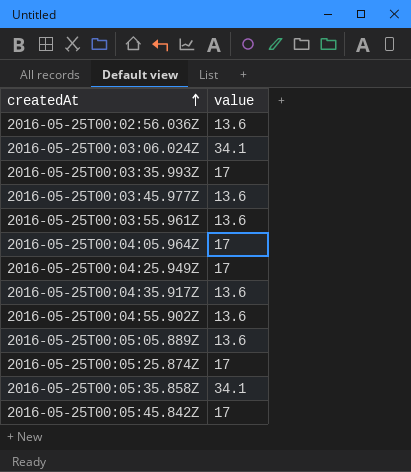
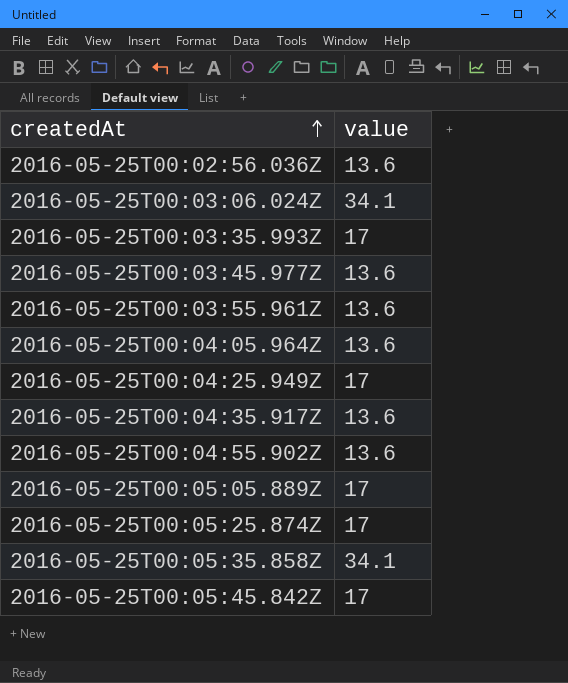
2016-05-25T00:04:05.964Z | value: 17 -> 13.6
2016-05-25T00:05:05.889Z | value: 13.6 -> 17

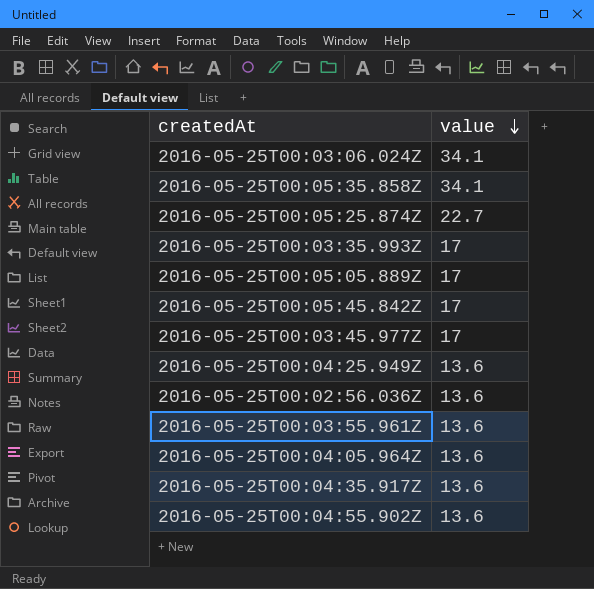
row order: createdAt ascending -> value descending
2016-05-25T00:05:25.874Z | value: 17 -> 22.7
2016-05-25T00:03:45.977Z | value: 13.6 -> 17
2016-05-25T00:04:25.949Z | value: 17 -> 13.6

